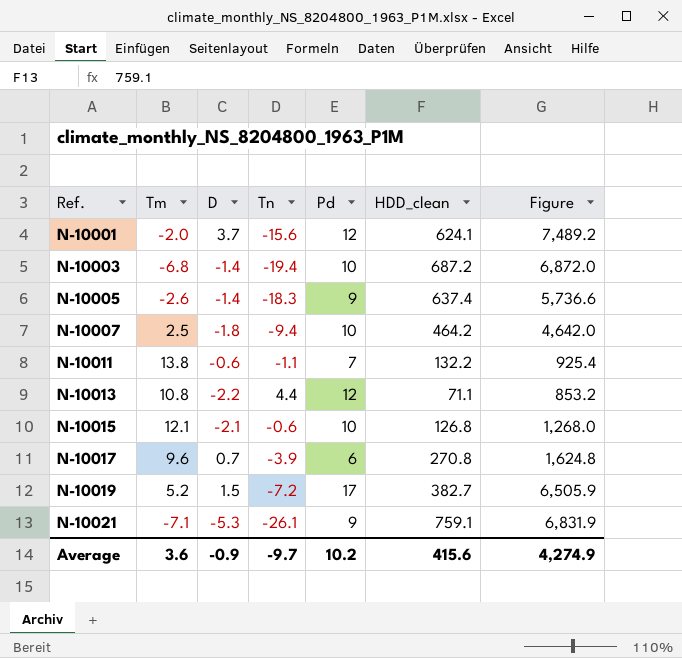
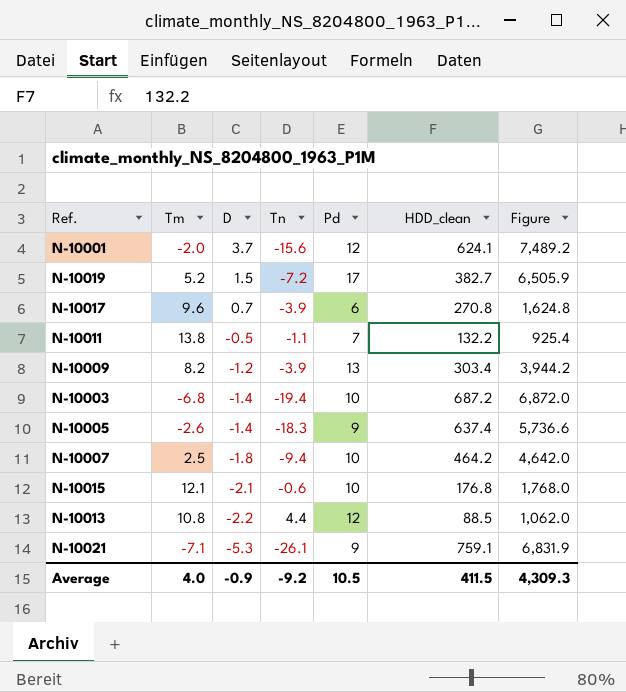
row order: Ref. ascending -> D descending
N-10011 | D: -0.6 -> -0.5
row N-10009: none -> 8.2 | -1.2 | -3.9 | 13 | 303.4 | 3,944.2
N-10015 | HDD_clean: 126.8 -> 176.8
N-10015 | Figure: 1,268.0 -> 1,768.0
N-10013 | HDD_clean: 71.1 -> 88.5
N-10013 | Figure: 853.2 -> 1,062.0
Average | Tm: 3.6 -> 4.0
Average | Tn: -9.7 -> -9.2
Average | Pd: 10.2 -> 10.5
Average | HDD_clean: 415.6 -> 411.5
Average | Figure: 4,274.9 -> 4,309.3

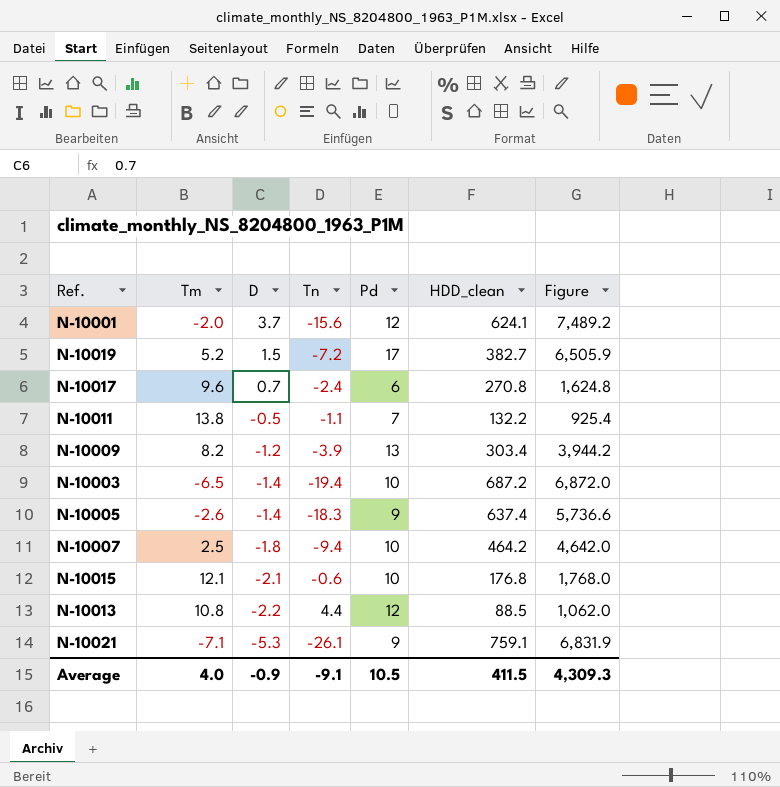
N-10017 | Tn: -3.9 -> -2.4
N-10003 | Tm: -6.8 -> -6.5
Average | Tn: -9.2 -> -9.1

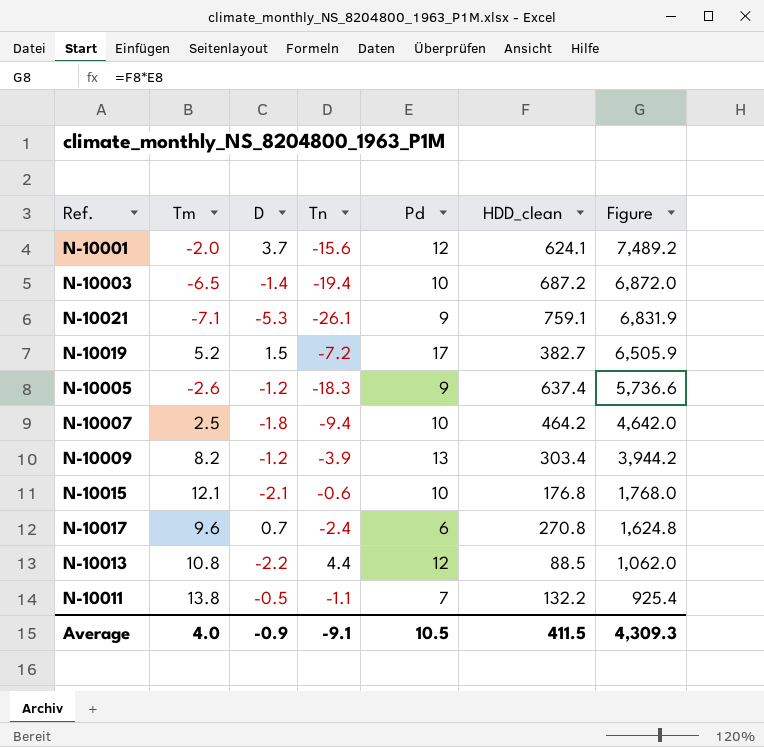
row order: D descending -> Figure descending
N-10005 | D: -1.4 -> -1.2

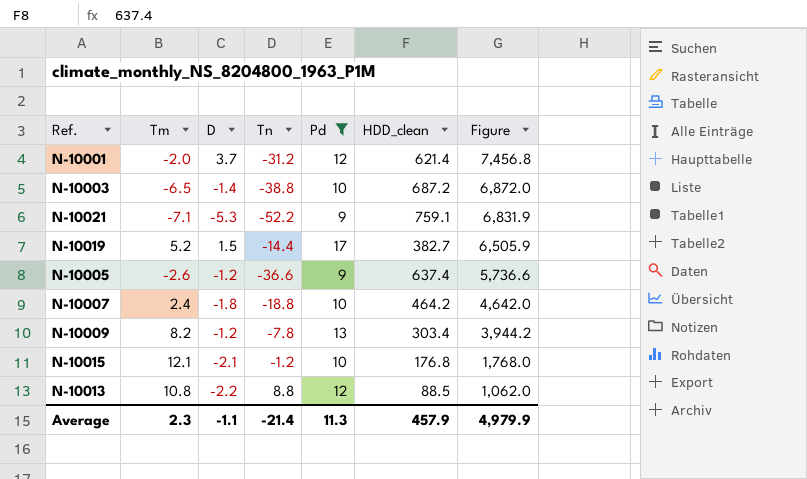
filter: none -> Pd >= 9
N-10001 | Tn: -15.6 -> -31.2
N-10001 | HDD_clean: 624.1 -> 621.4
N-10001 | Figure: 7,489.2 -> 7,456.8
N-10003 | Tn: -19.4 -> -38.8
N-10021 | Tn: -26.1 -> -52.2
N-10019 | Tn: -7.2 -> -14.4
N-10005 | Tn: -18.3 -> -36.6
N-10007 | Tm: 2.5 -> 2.4
N-10007 | Tn: -9.4 -> -18.8
N-10009 | Tn: -3.9 -> -7.8
N-10015 | Tn: -0.6 -> -1.2
N-10013 | Tn: 4.4 -> 8.8
Average | Tm: 4.0 -> 2.3
Average | D: -0.9 -> -1.1
Average | Tn: -9.1 -> -21.4
Average | Pd: 10.5 -> 11.3
Average | HDD_clean: 411.5 -> 457.9
Average | Figure: 4,309.3 -> 4,979.9

